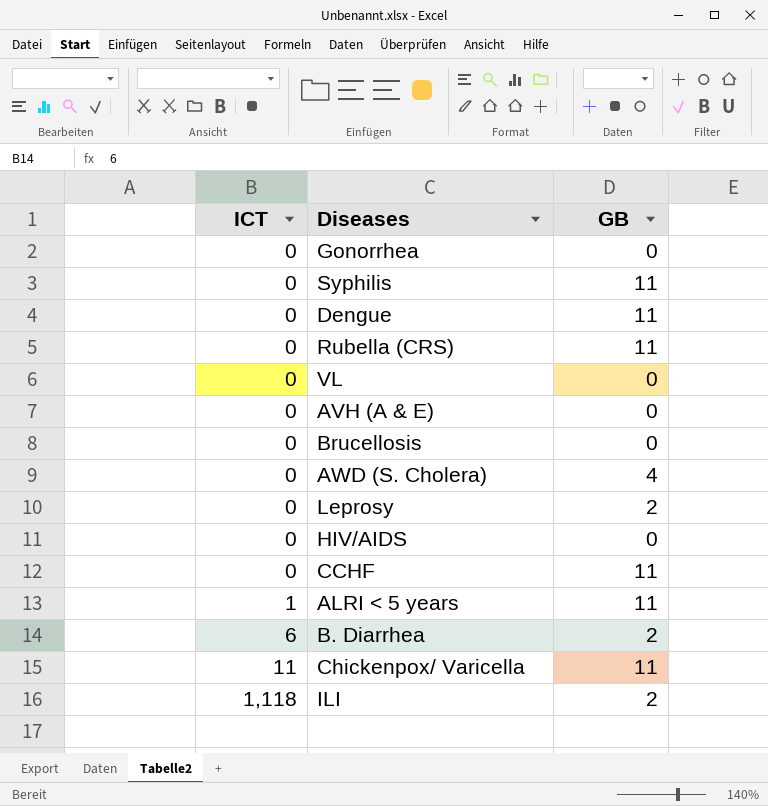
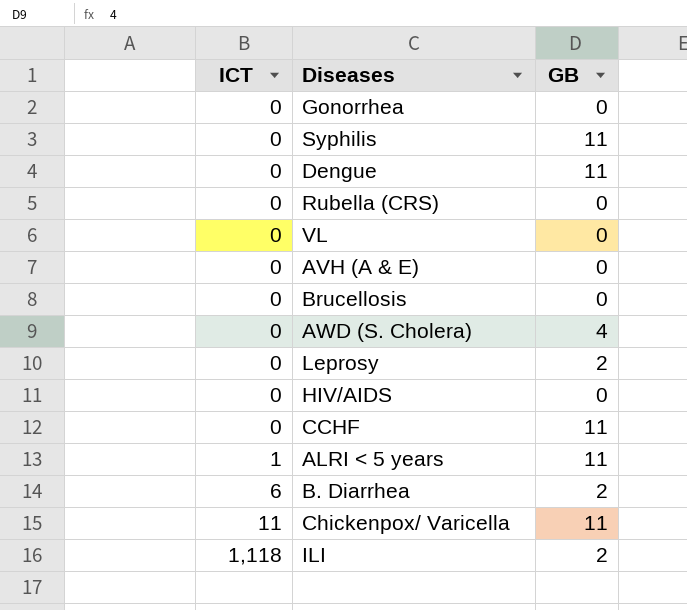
Rubella (CRS) | GB: 11 -> 0

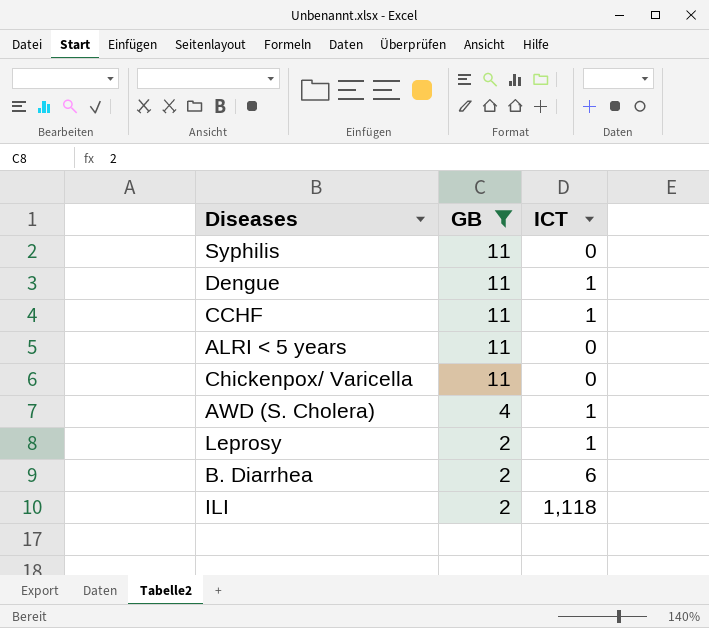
filter: none -> GB != 0
row order: ICT ascending -> GB descending
column ICT | position: 1 -> 3
Dengue | ICT: 0 -> 1
CCHF | ICT: 0 -> 1
ALRI < 5 years | ICT: 1 -> 0
Chickenpox/ Varicella | ICT: 11 -> 0
AWD (S. Cholera) | ICT: 0 -> 1
Leprosy | ICT: 0 -> 1

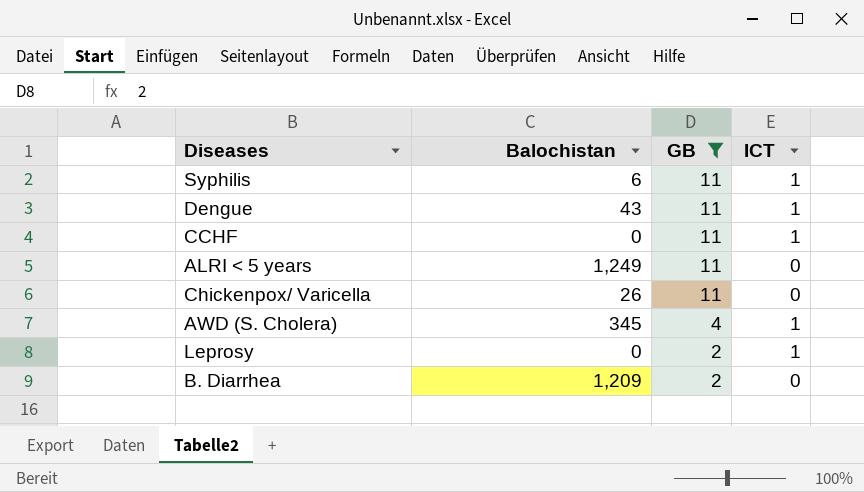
column Balochistan | position: none -> 2
row ILI: 2 | 1,118 -> none
Syphilis | ICT: 0 -> 1
B. Diarrhea | ICT: 6 -> 0

